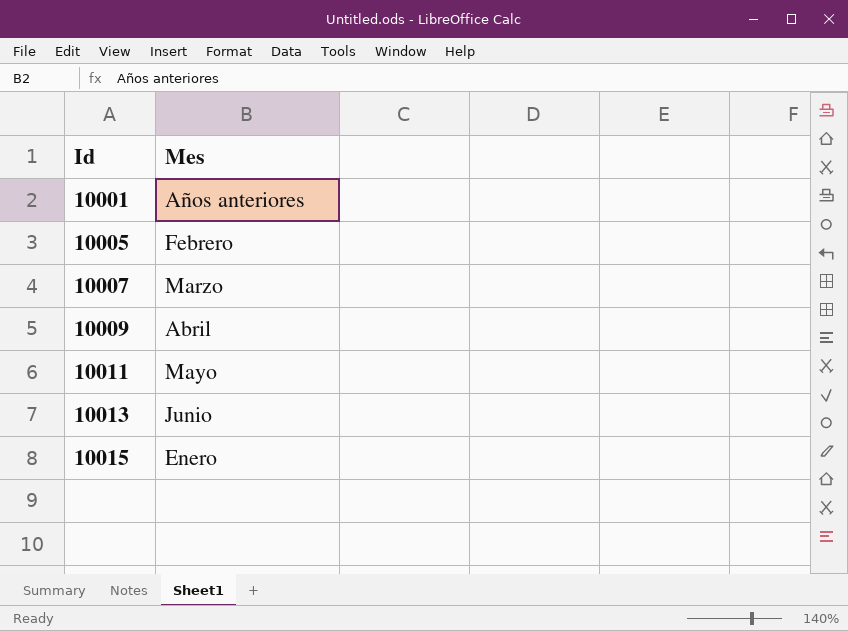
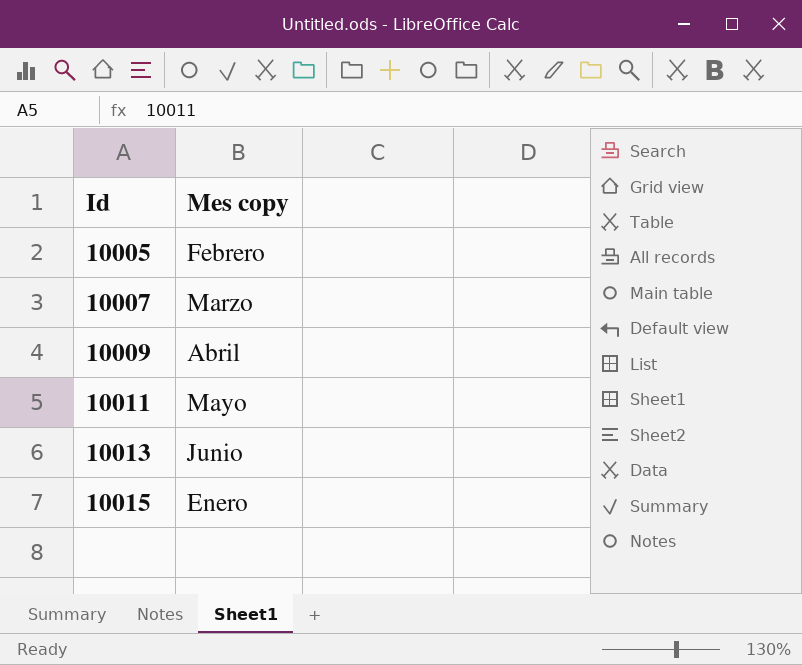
column name: Mes -> Mes copy
row 10001: Años anteriores -> none

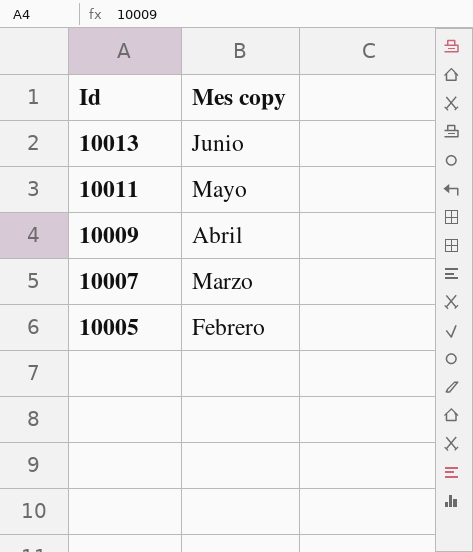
row order: Id ascending -> Id descending
row 10015: Enero -> none

